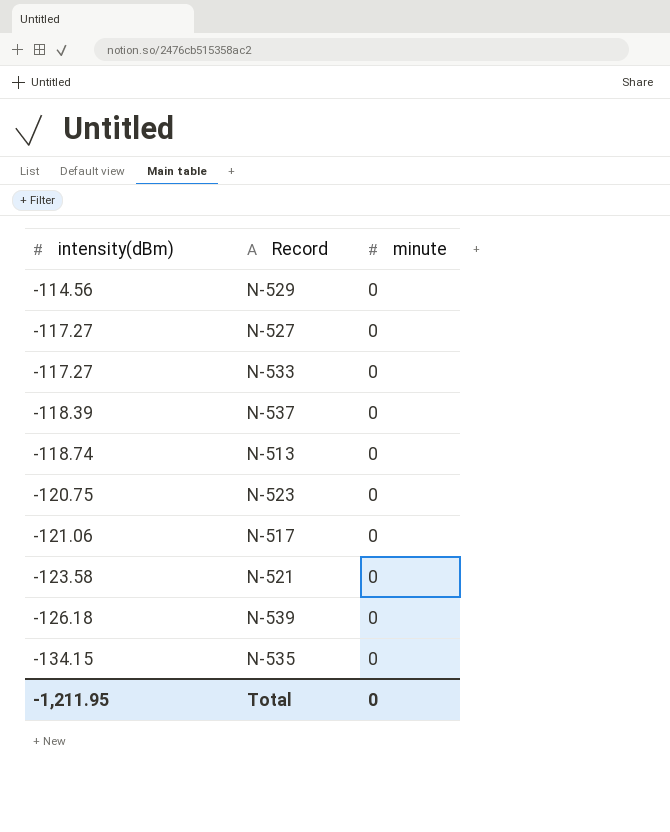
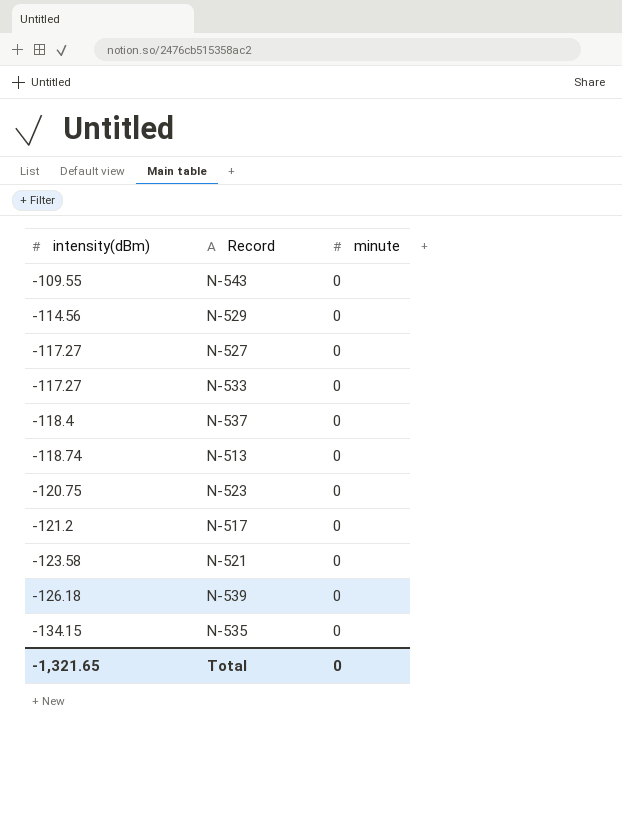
row N-543: none -> -109.55 | 0
N-537 | intensity(dBm): -118.39 -> -118.4
N-517 | intensity(dBm): -121.06 -> -121.2
Total | intensity(dBm): -1,211.95 -> -1,321.65

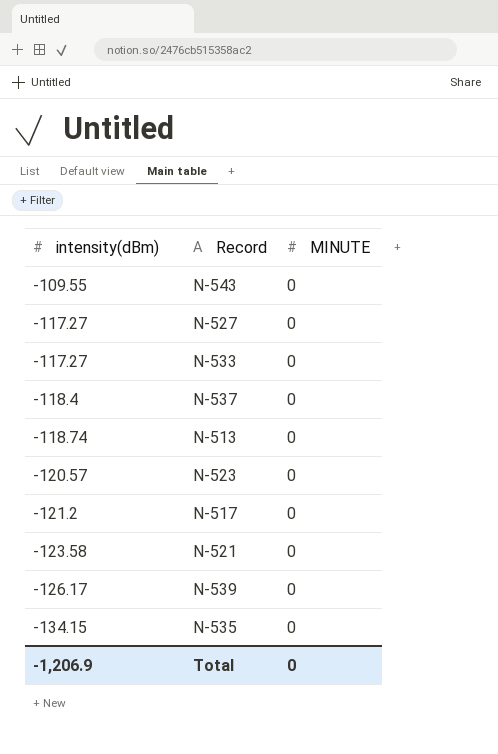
column name: minute -> MINUTE
row N-529: -114.56 | 0 -> none
N-523 | intensity(dBm): -120.75 -> -120.57
N-539 | intensity(dBm): -126.18 -> -126.17
Total | intensity(dBm): -1,321.65 -> -1,206.9

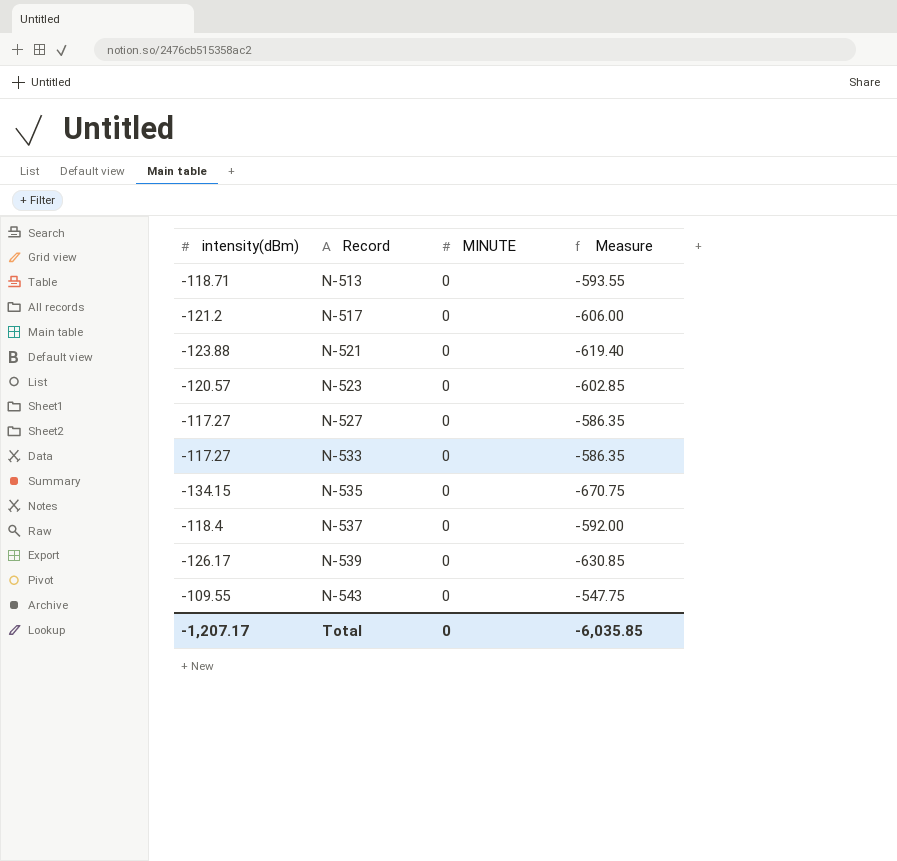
row order: intensity(dBm) descending -> Record ascending
column Measure | formula: none -> [intensity(dBm)] * 5
N-513 | intensity(dBm): -118.74 -> -118.71
N-521 | intensity(dBm): -123.58 -> -123.88
Total | intensity(dBm): -1,206.9 -> -1,207.17

